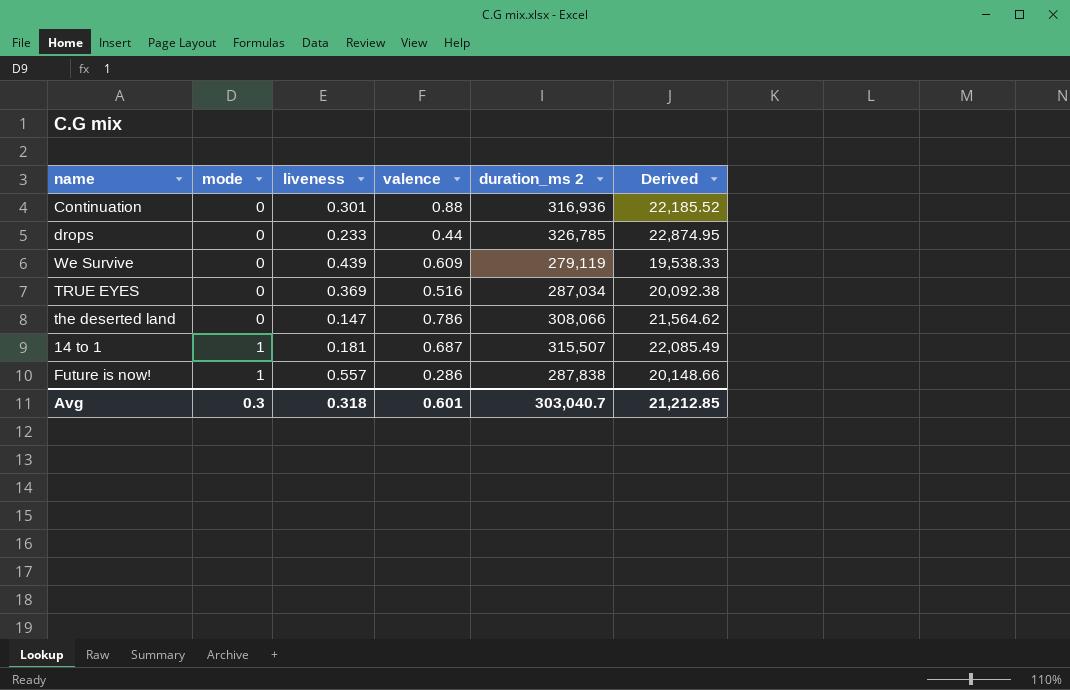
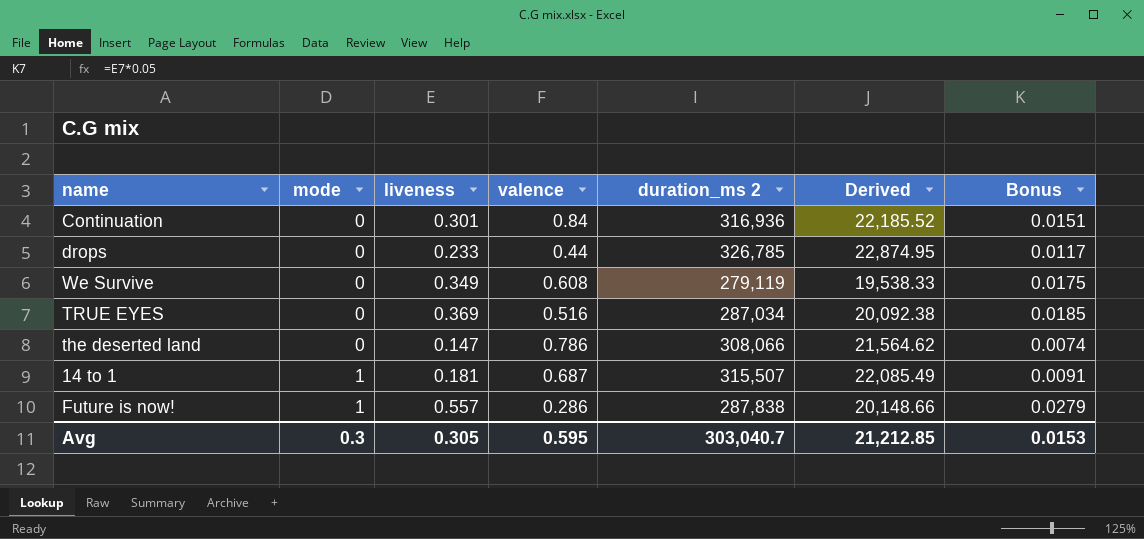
column Bonus | formula: none -> [liveness] * 0.05
Continuation | valence: 0.88 -> 0.84
We Survive | liveness: 0.439 -> 0.349
We Survive | valence: 0.609 -> 0.608
Avg | liveness: 0.318 -> 0.305
Avg | valence: 0.601 -> 0.595

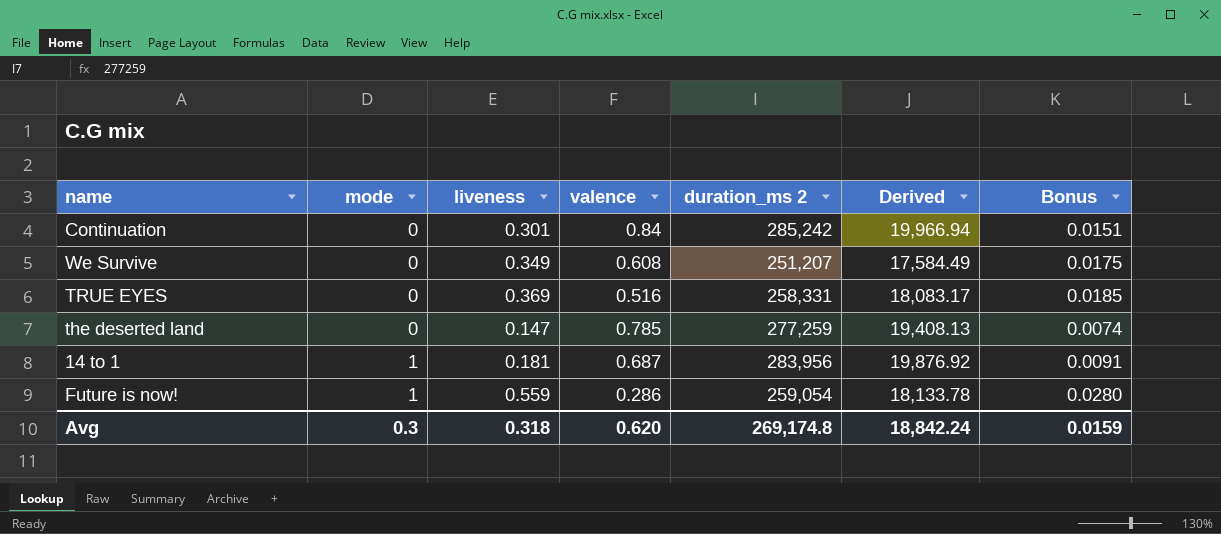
row drops: 0 | 0.233 | 0.44 | 326,785 | 22,874.95 | 0.0117 -> none
Continuation | duration_ms 2: 316,936 -> 285,242
Continuation | Derived: 22,185.52 -> 19,966.94
We Survive | duration_ms 2: 279,119 -> 251,207
We Survive | Derived: 19,538.33 -> 17,584.49
TRUE EYES | duration_ms 2: 287,034 -> 258,331
TRUE EYES | Derived: 20,092.38 -> 18,083.17
the deserted land | valence: 0.786 -> 0.785
the deserted land | duration_ms 2: 308,066 -> 277,259
the deserted land | Derived: 21,564.62 -> 19,408.13
14 to 1 | duration_ms 2: 315,507 -> 283,956
14 to 1 | Derived: 22,085.49 -> 19,876.92
Future is now! | liveness: 0.557 -> 0.559
Future is now! | duration_ms 2: 287,838 -> 259,054
Future is now! | Derived: 20,148.66 -> 18,133.78
Future is now! | Bonus: 0.0279 -> 0.0280
Avg | liveness: 0.305 -> 0.318
Avg | valence: 0.595 -> 0.620
Avg | duration_ms 2: 303,040.7 -> 269,174.8
Avg | Derived: 21,212.85 -> 18,842.24
Avg | Bonus: 0.0153 -> 0.0159

